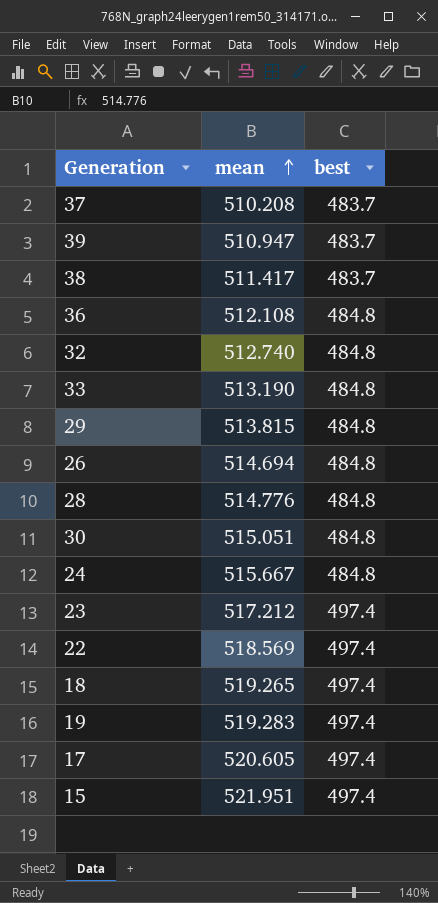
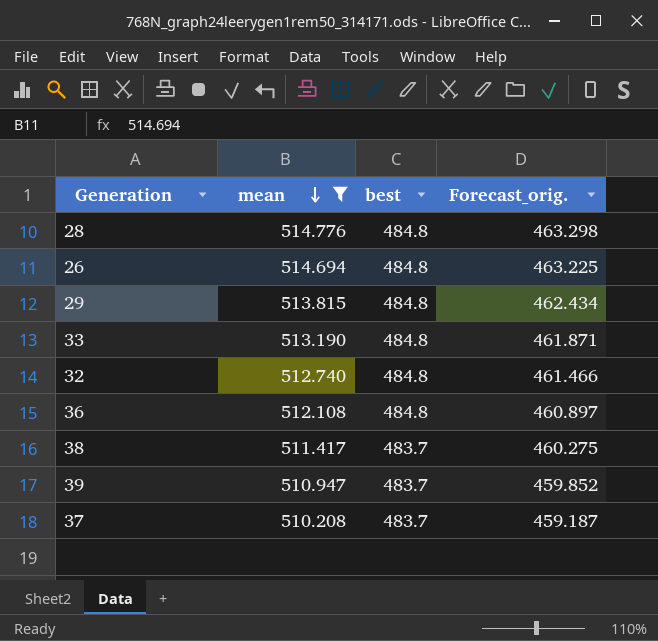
filter: none -> mean <= 514.776
row order: mean ascending -> mean descending
column Forecast_orig. | formula: none -> [mean] * 0.9

